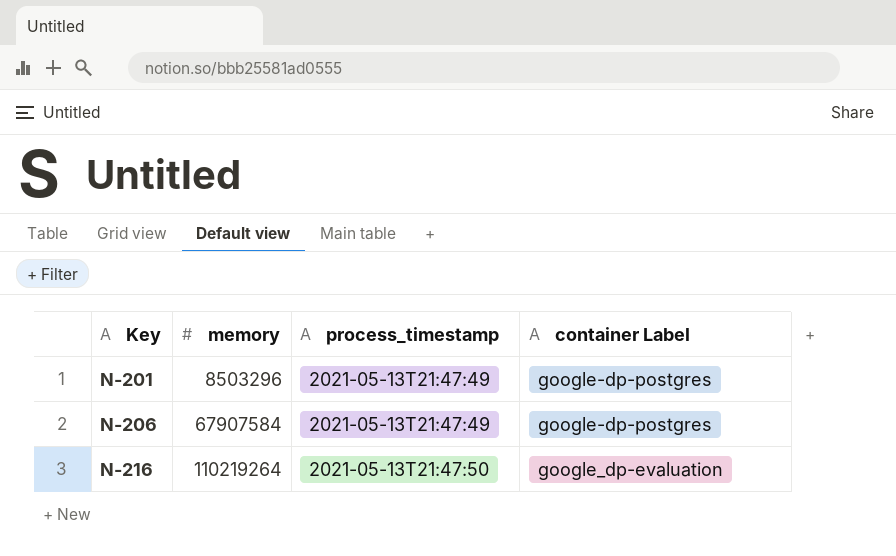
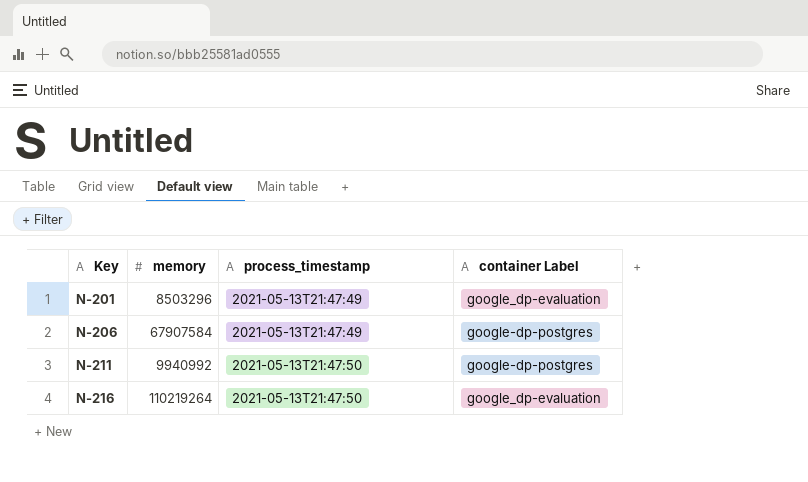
N-201 | container Label: google-dp-postgres -> google_dp-evaluation
row N-211: none -> 9940992 | 2021-05-13T21:47:50 | google-dp-postgres

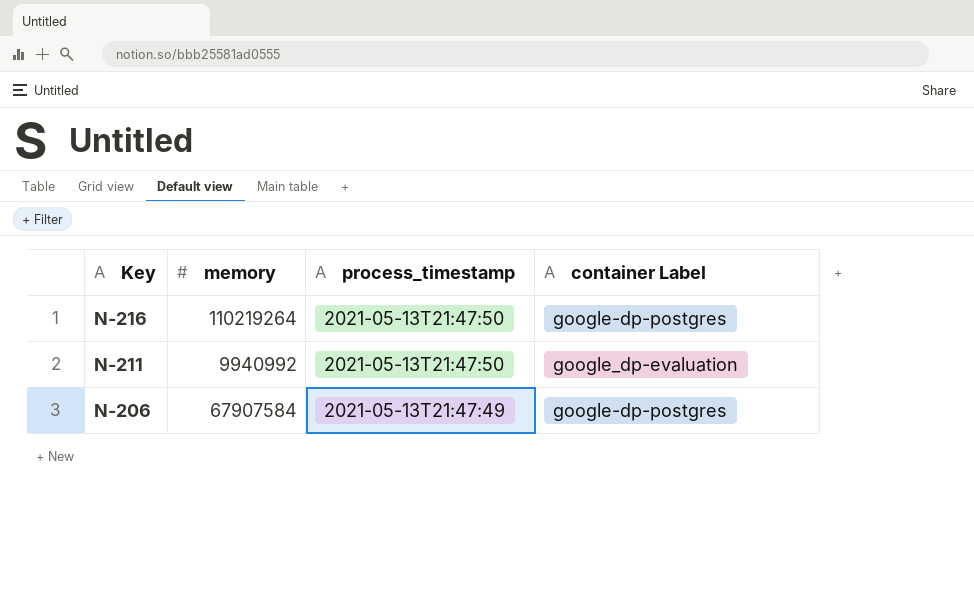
row order: Key ascending -> Key descending
row N-201: 8503296 | 2021-05-13T21:47:49 | google_dp-evaluation -> none
N-216 | container Label: google_dp-evaluation -> google-dp-postgres
N-211 | container Label: google-dp-postgres -> google_dp-evaluation

